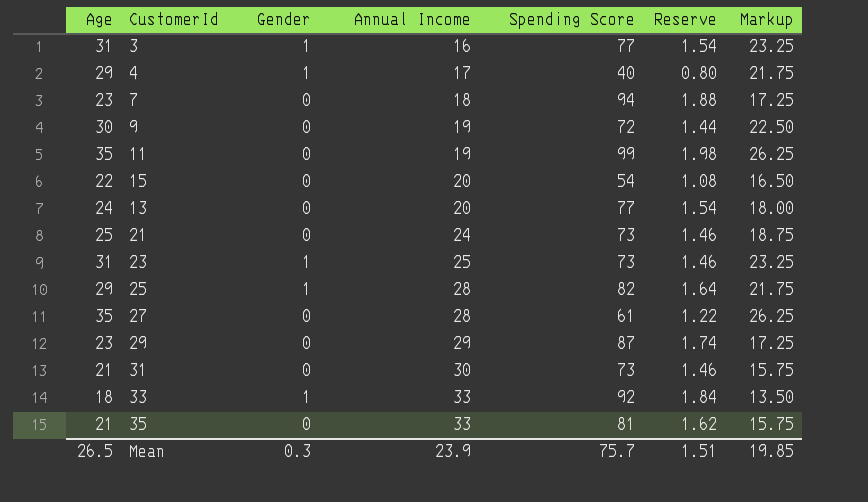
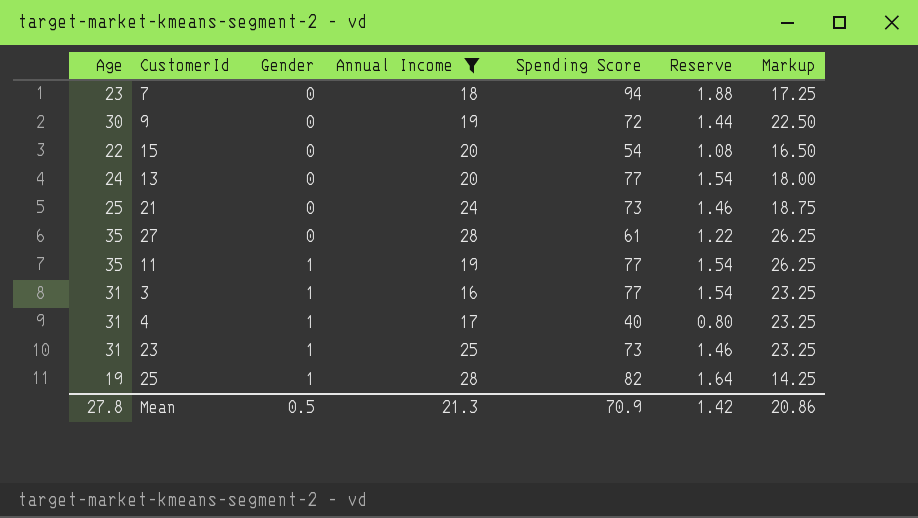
filter: none -> Annual Income <= 28
row order: Annual Income ascending -> Gender ascending
11 | Gender: 0 -> 1
11 | Spending Score: 99 -> 77
11 | Reserve: 1.98 -> 1.54
4 | Age: 29 -> 31
4 | Markup: 21.75 -> 23.25
25 | Age: 29 -> 19
25 | Markup: 21.75 -> 14.25
Mean | Age: 26.5 -> 27.8
Mean | Gender: 0.3 -> 0.5
Mean | Annual Income: 23.9 -> 21.3
Mean | Spending Score: 75.7 -> 70.9
Mean | Reserve: 1.51 -> 1.42
Mean | Markup: 19.85 -> 20.86

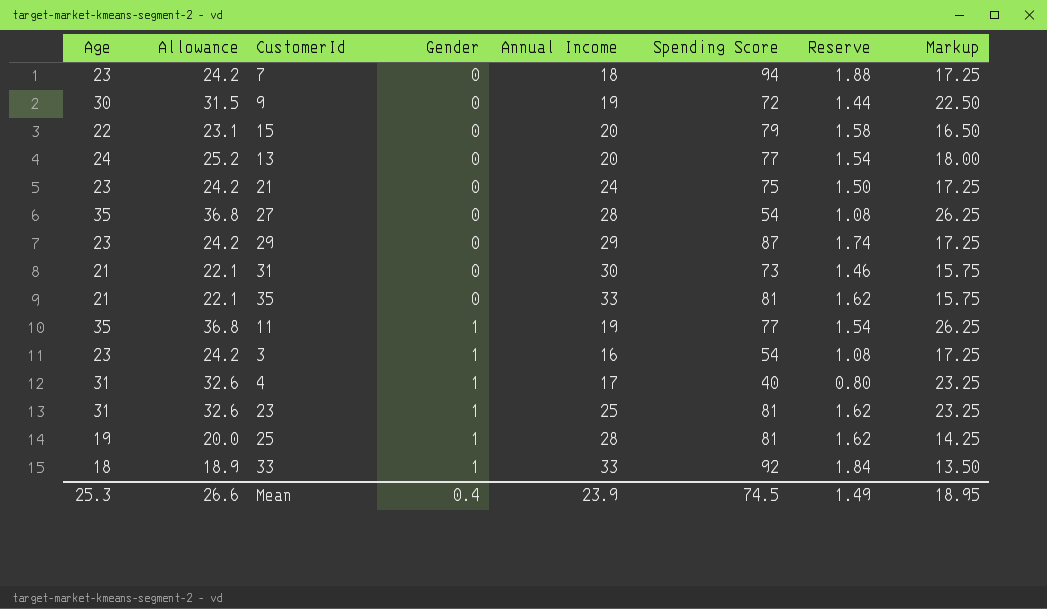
filter: Annual Income <= 28 -> none
column Allowance | formula: none -> [Age] * 1.05
15 | Spending Score: 54 -> 79
15 | Reserve: 1.08 -> 1.58
21 | Age: 25 -> 23
21 | Spending Score: 73 -> 75
21 | Reserve: 1.46 -> 1.50
21 | Markup: 18.75 -> 17.25
27 | Spending Score: 61 -> 54
27 | Reserve: 1.22 -> 1.08
3 | Age: 31 -> 23
3 | Spending Score: 77 -> 54
3 | Reserve: 1.54 -> 1.08
3 | Markup: 23.25 -> 17.25
23 | Spending Score: 73 -> 81
23 | Reserve: 1.46 -> 1.62
25 | Spending Score: 82 -> 81
25 | Reserve: 1.64 -> 1.62
Mean | Age: 27.8 -> 25.3
Mean | Gender: 0.5 -> 0.4
Mean | Annual Income: 21.3 -> 23.9
Mean | Spending Score: 70.9 -> 74.5
Mean | Reserve: 1.42 -> 1.49
Mean | Markup: 20.86 -> 18.95

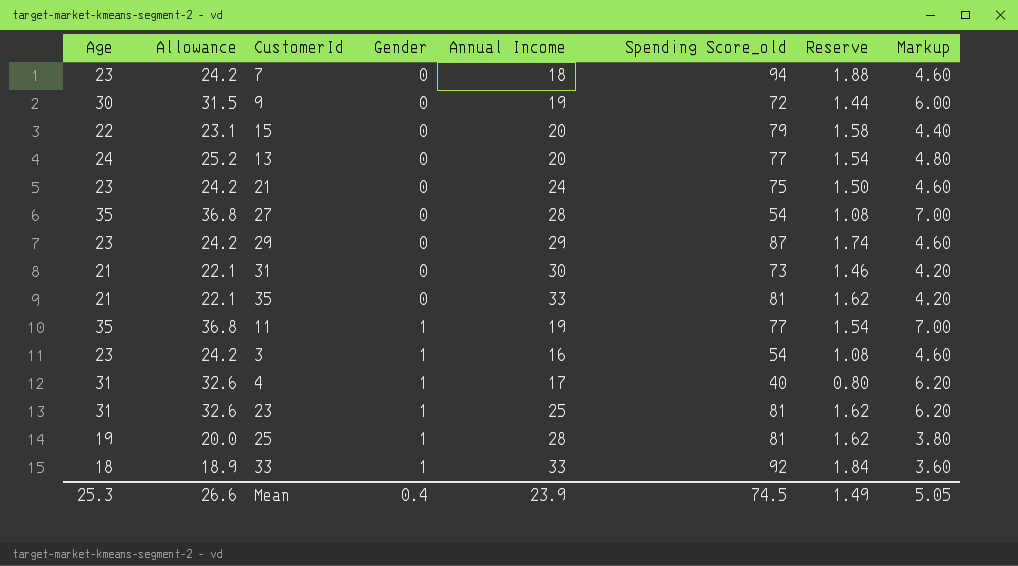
column name: Spending Score -> Spending Score_old
column Markup | formula: [Age] * 0.75 -> [Age] * 0.2
Mean | Markup: 18.95 -> 5.05

